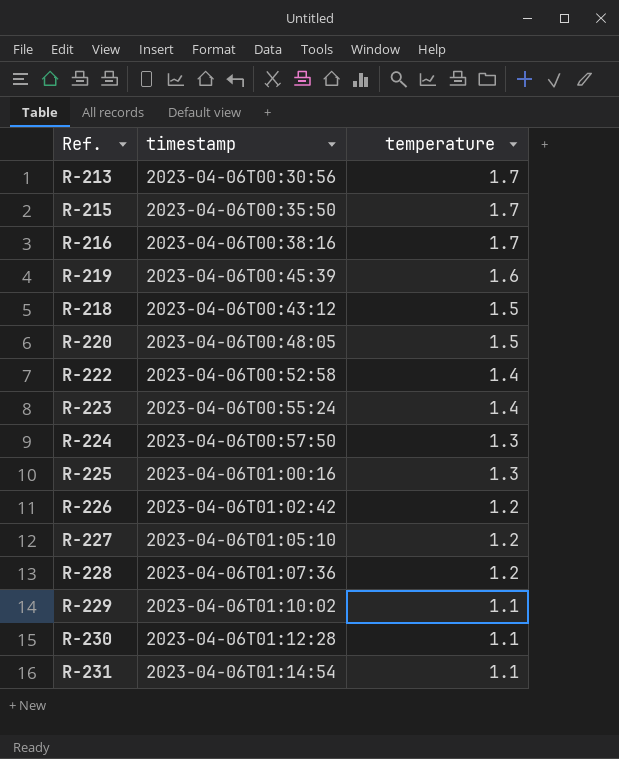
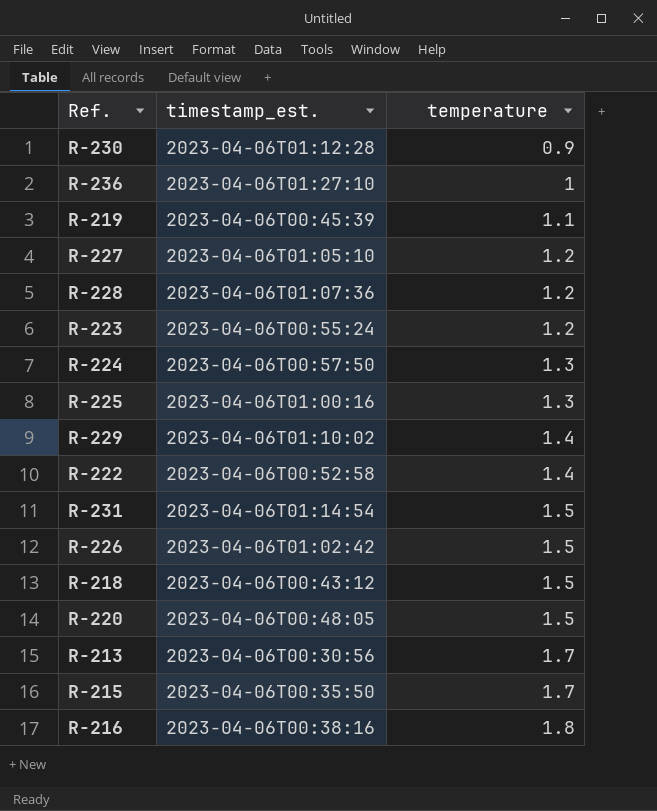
row order: temperature descending -> temperature ascending
column name: timestamp -> timestamp_est.
R-230 | temperature: 1.1 -> 0.9
row R-236: none -> 2023-04-06T01:27:10 | 1
R-219 | temperature: 1.6 -> 1.1
R-223 | temperature: 1.4 -> 1.2
R-229 | temperature: 1.1 -> 1.4
R-231 | temperature: 1.1 -> 1.5
R-226 | temperature: 1.2 -> 1.5
R-216 | temperature: 1.7 -> 1.8

